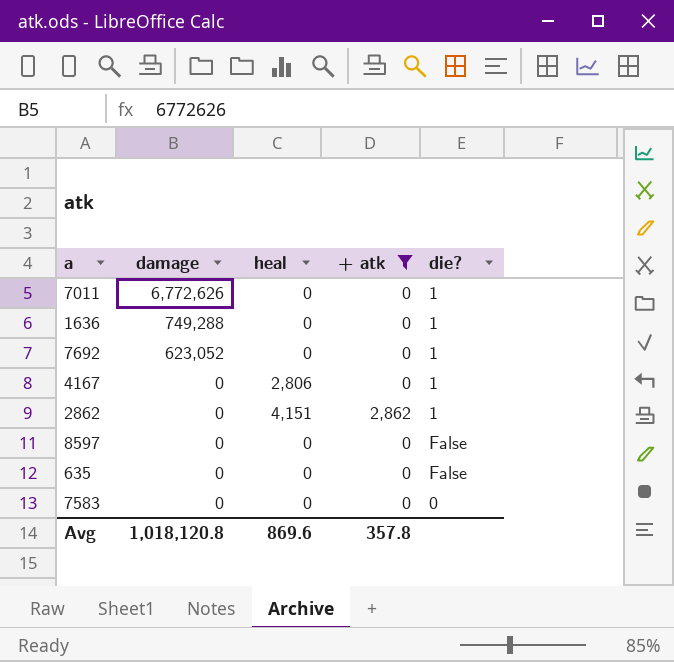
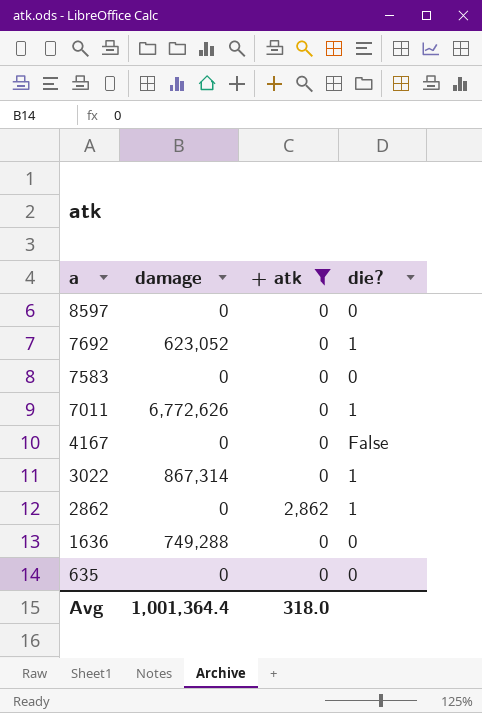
row order: damage descending -> a descending
column heal | position: 3 -> none
8597 | die?: False -> 0
4167 | die?: 1 -> False
row 3022: none -> 867,314 | 0 | 1
1636 | die?: 1 -> 0
635 | die?: False -> 0
Avg | damage: 1,018,120.8 -> 1,001,364.4
Avg | + atk: 357.8 -> 318.0

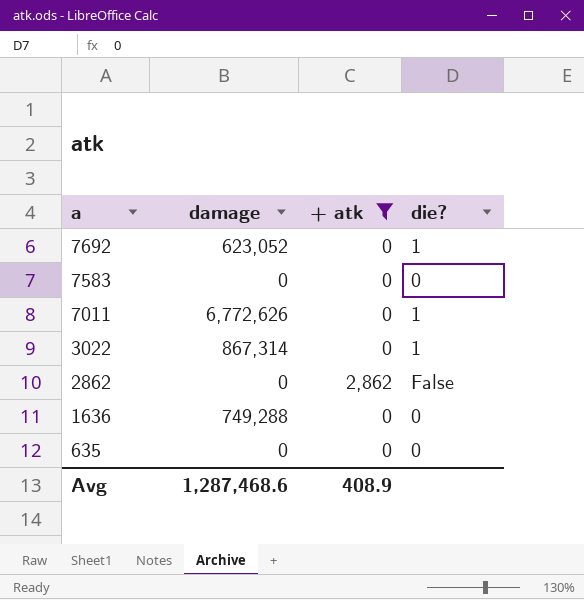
row 8597: 0 | 0 | 0 -> none
row 4167: 0 | 0 | False -> none
2862 | die?: 1 -> False
Avg | damage: 1,001,364.4 -> 1,287,468.6
Avg | + atk: 318.0 -> 408.9

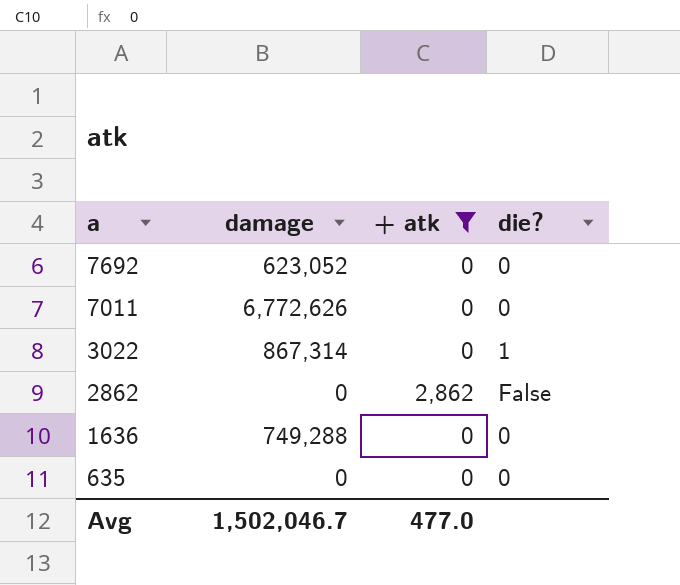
row 7583: 0 | 0 | 0 -> none
7692 | die?: 1 -> 0
7011 | die?: 1 -> 0
Avg | damage: 1,287,468.6 -> 1,502,046.7
Avg | + atk: 408.9 -> 477.0

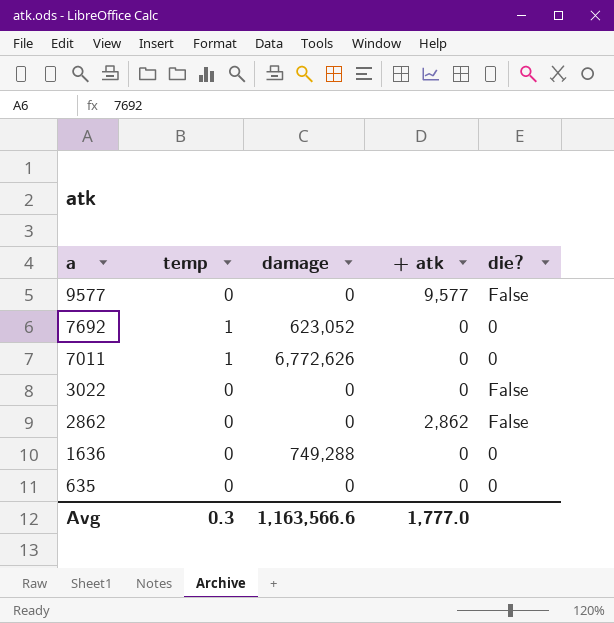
filter: + atk != 9,577 -> none
column temp | position: none -> 2
3022 | damage: 867,314 -> 0
3022 | die?: 1 -> False
Avg | damage: 1,502,046.7 -> 1,163,566.6
Avg | + atk: 477.0 -> 1,777.0

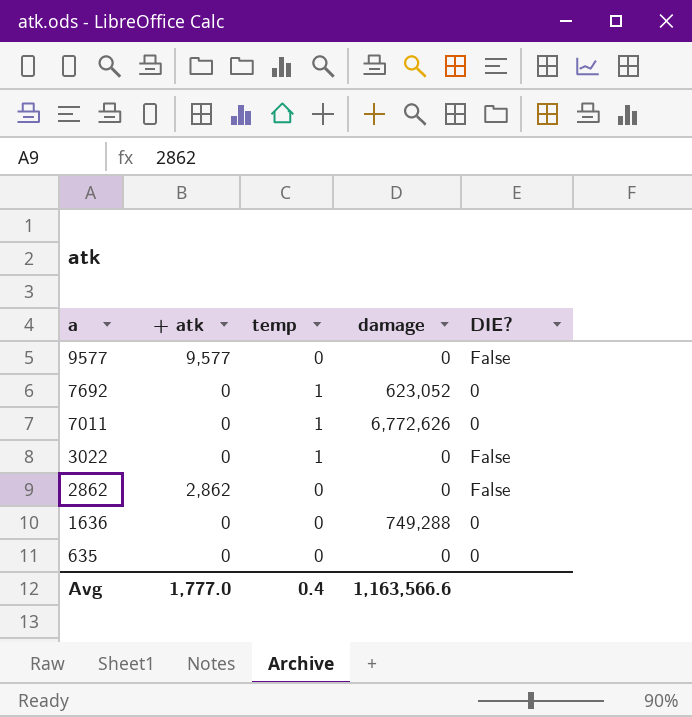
column + atk | position: 4 -> 2
column name: die? -> DIE?
3022 | temp: 0 -> 1
Avg | temp: 0.3 -> 0.4

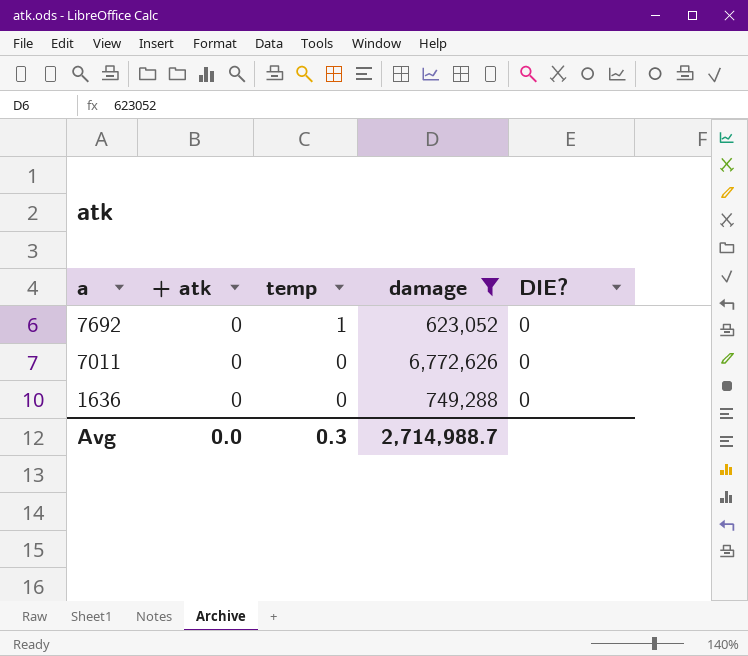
filter: none -> damage != 0
7011 | temp: 1 -> 0
Avg | + atk: 1,777.0 -> 0.0
Avg | temp: 0.4 -> 0.3
Avg | damage: 1,163,566.6 -> 2,714,988.7

